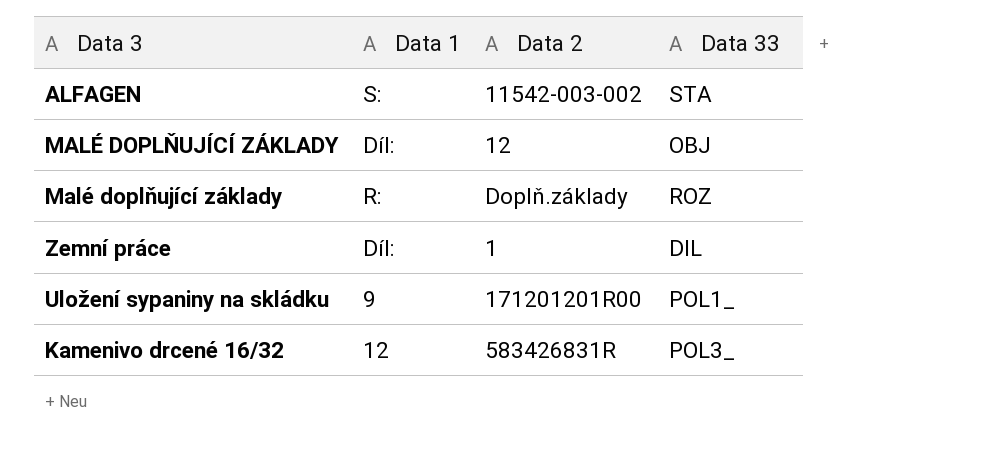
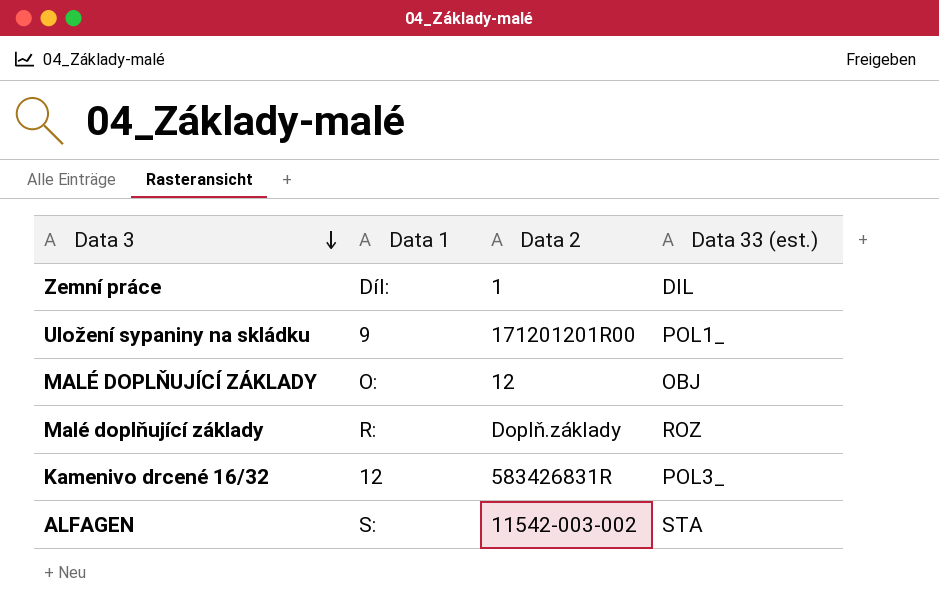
row order: none -> Data 3 descending
column name: Data 33 -> Data 33 (est.)
MALÉ DOPLŇUJÍCÍ ZÁKLADY | Data 1: Díl: -> O:

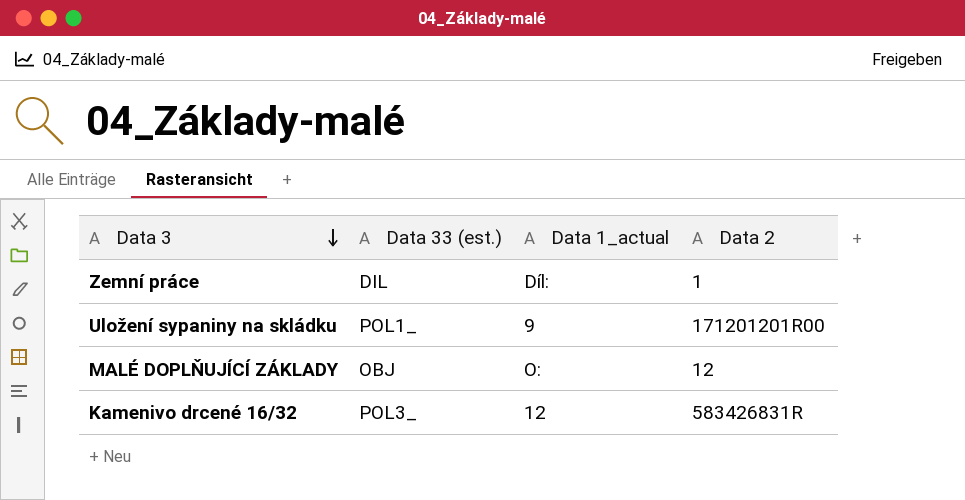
column Data 33 (est.) | position: 4 -> 2
column name: Data 1 -> Data 1_actual
row Malé doplňující základy: R: | Doplň.základy | ROZ -> none
row ALFAGEN: S: | 11542-003-002 | STA -> none

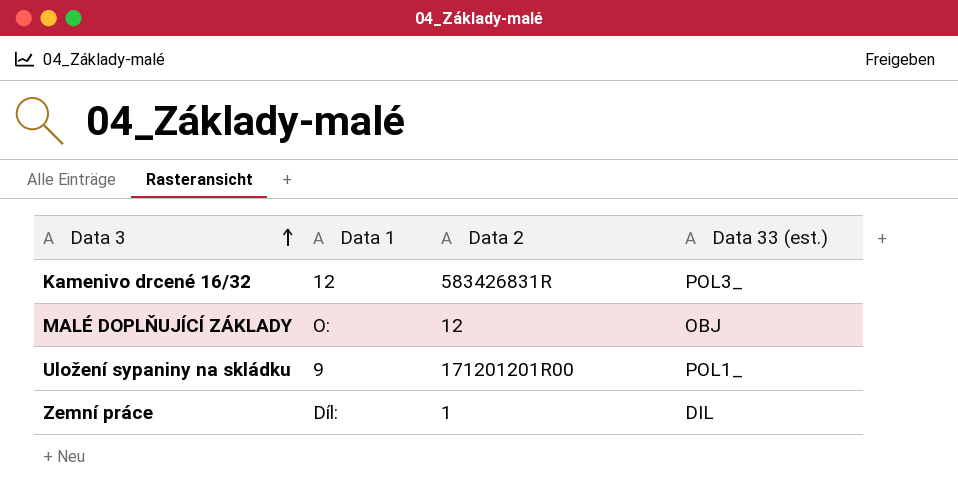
row order: Data 3 descending -> Data 3 ascending
column name: Data 1_actual -> Data 1
column Data 33 (est.) | position: 2 -> 4

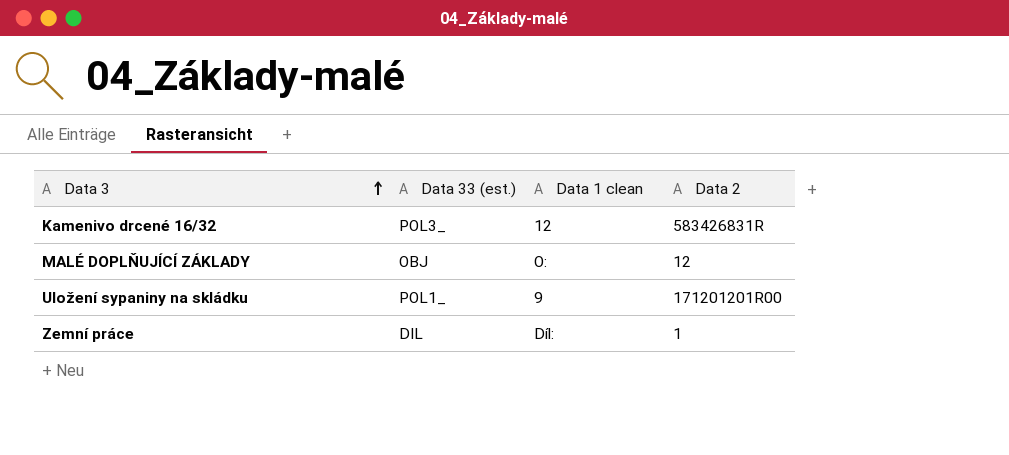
column Data 33 (est.) | position: 4 -> 2
column name: Data 1 -> Data 1 clean

